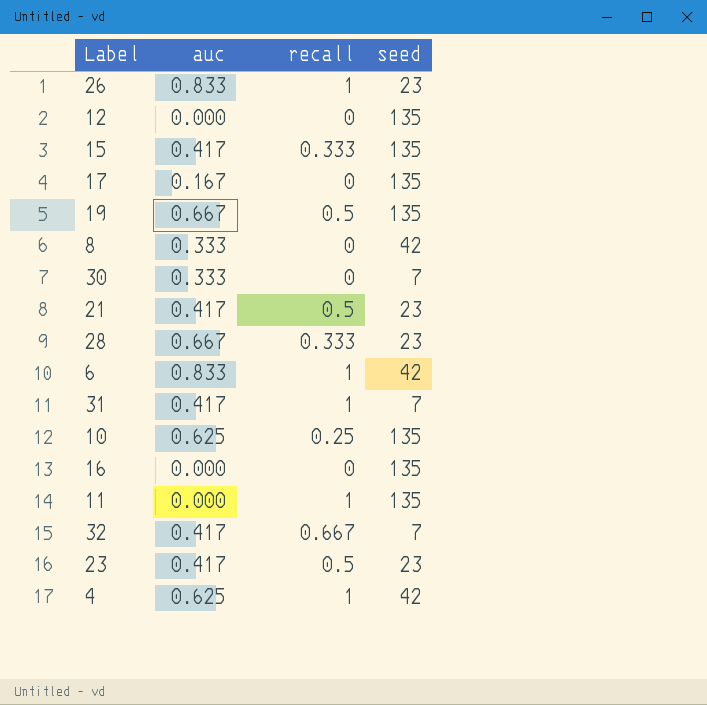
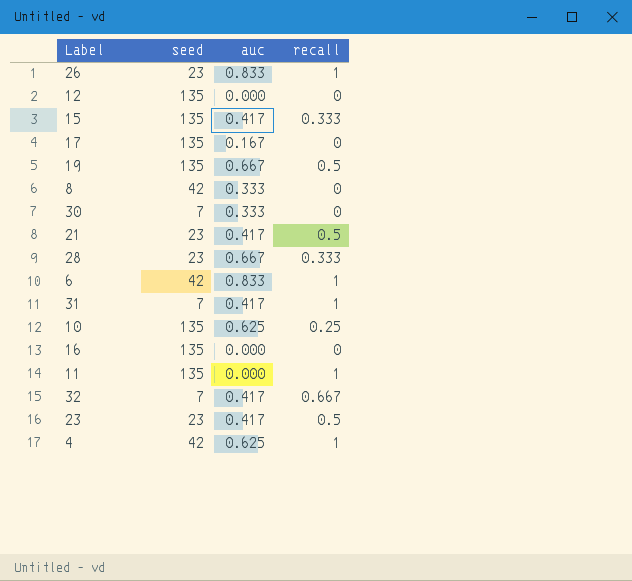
column seed | position: 4 -> 2

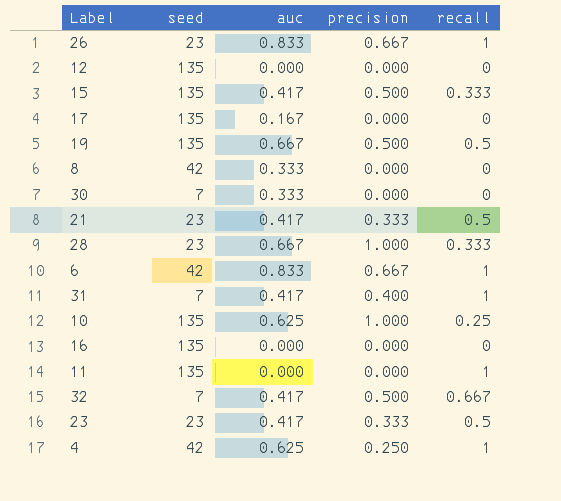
column precision | position: none -> 4

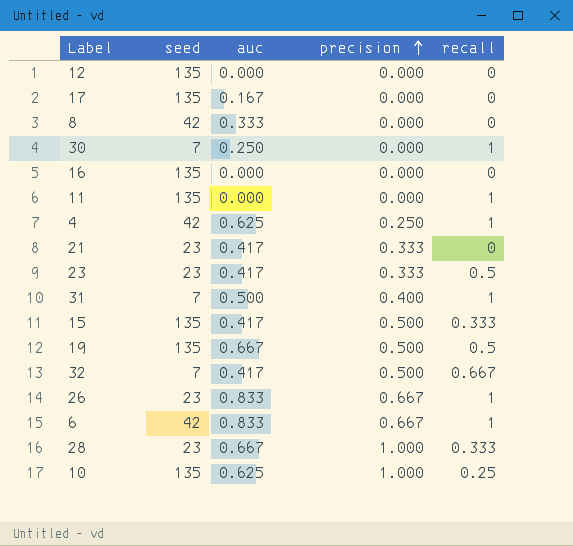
row order: none -> precision ascending
30 | auc: 0.333 -> 0.250
30 | recall: 0 -> 1
21 | recall: 0.5 -> 0
31 | auc: 0.417 -> 0.500

